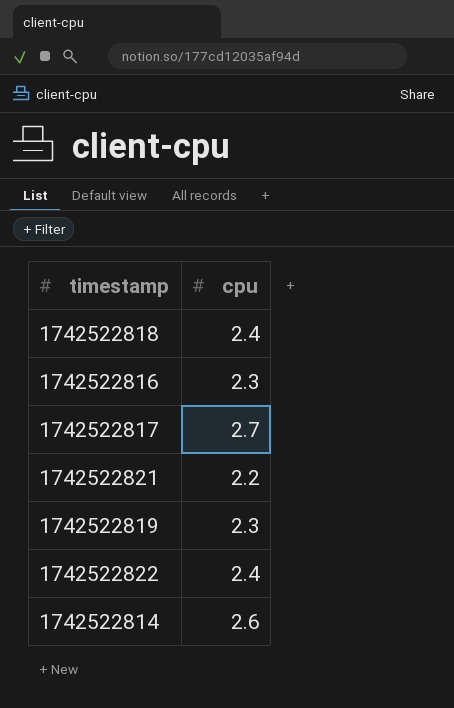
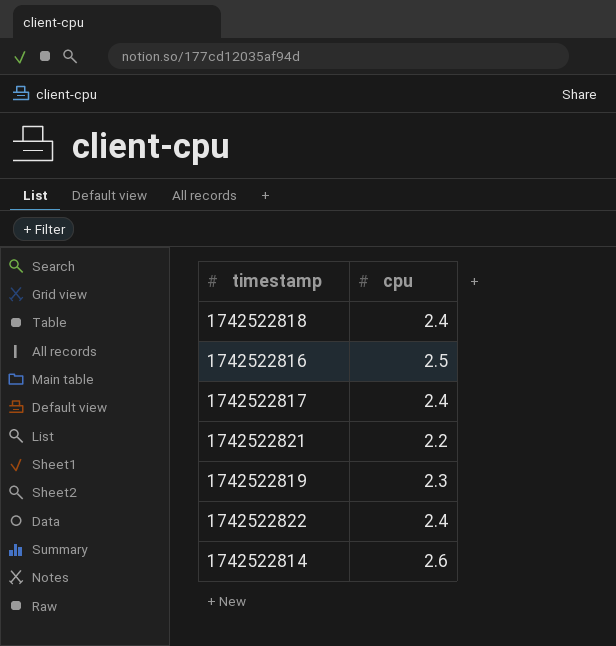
1742522816 | cpu: 2.3 -> 2.5
1742522817 | cpu: 2.7 -> 2.4

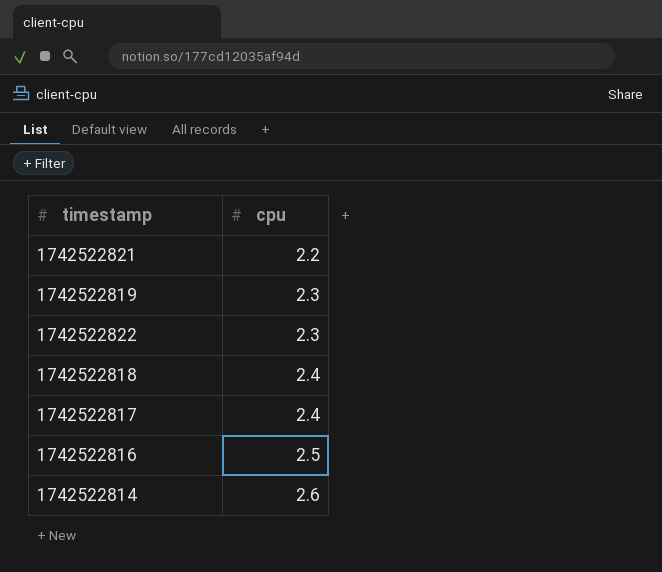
row order: none -> cpu ascending
1742522822 | cpu: 2.4 -> 2.3

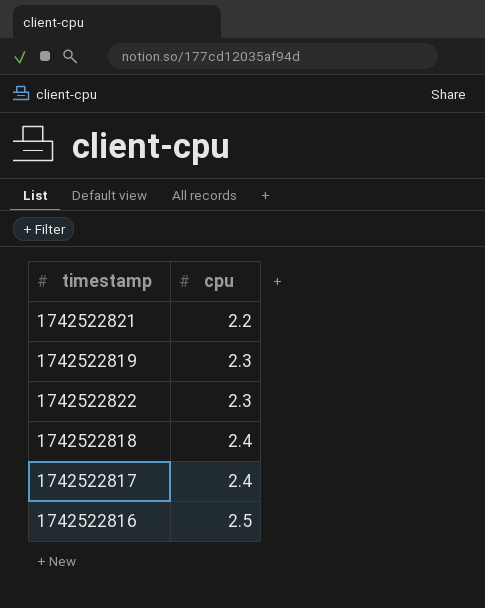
row 1742522814: 2.6 -> none

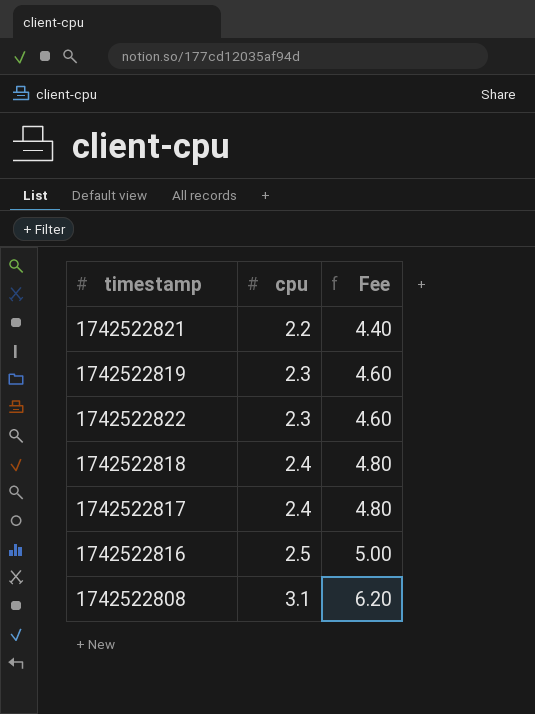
column Fee | formula: none -> [cpu] * 2
row 1742522808: none -> 3.1 | 6.20

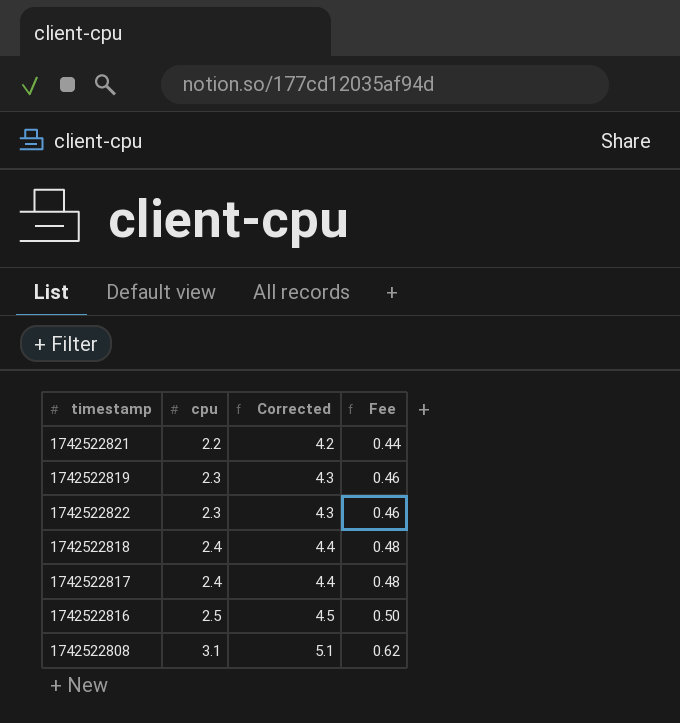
column Corrected | formula: none -> [cpu] + 2
column Fee | formula: [cpu] * 2 -> [cpu] * 0.2

